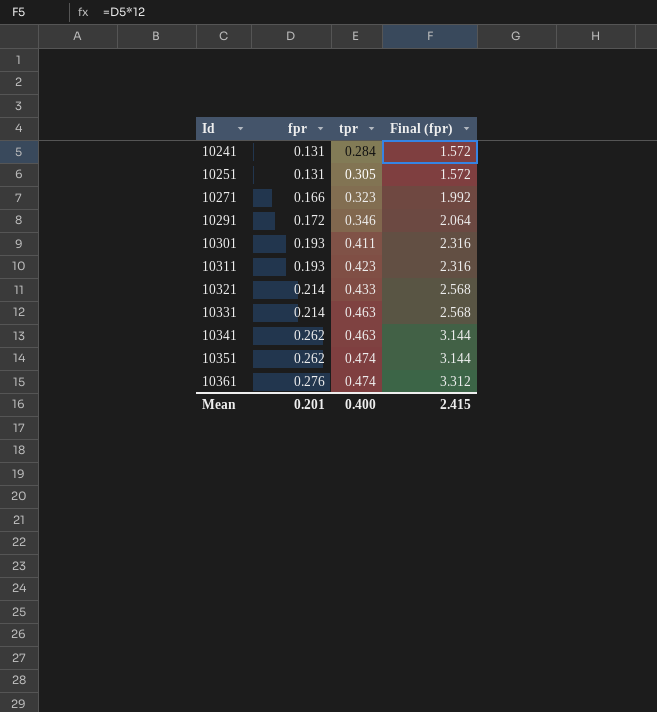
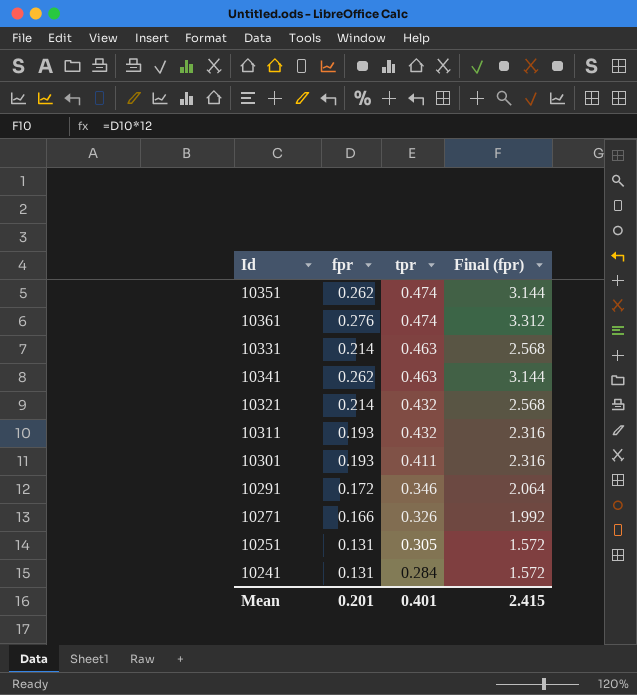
row order: Id ascending -> tpr descending
10321 | tpr: 0.433 -> 0.432
10311 | tpr: 0.423 -> 0.432
10271 | tpr: 0.323 -> 0.326
Mean | tpr: 0.400 -> 0.401

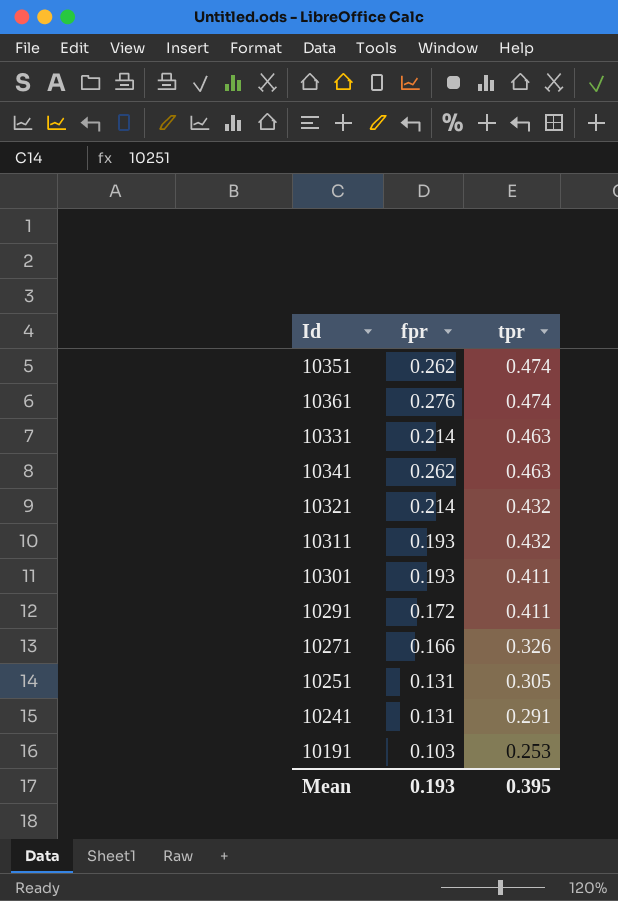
column Final (fpr) | formula: [fpr] * 12 -> none
10291 | tpr: 0.346 -> 0.411
10241 | tpr: 0.284 -> 0.291
row 10191: none -> 0.103 | 0.253
Mean | fpr: 0.201 -> 0.193
Mean | tpr: 0.401 -> 0.395

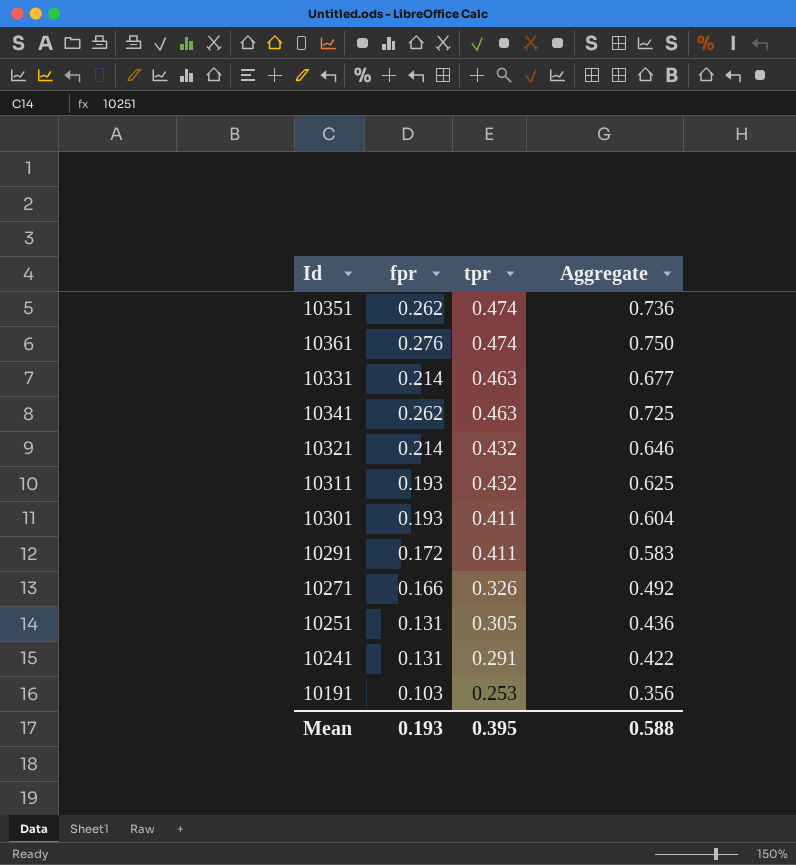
column Aggregate | formula: none -> [fpr] + [tpr]

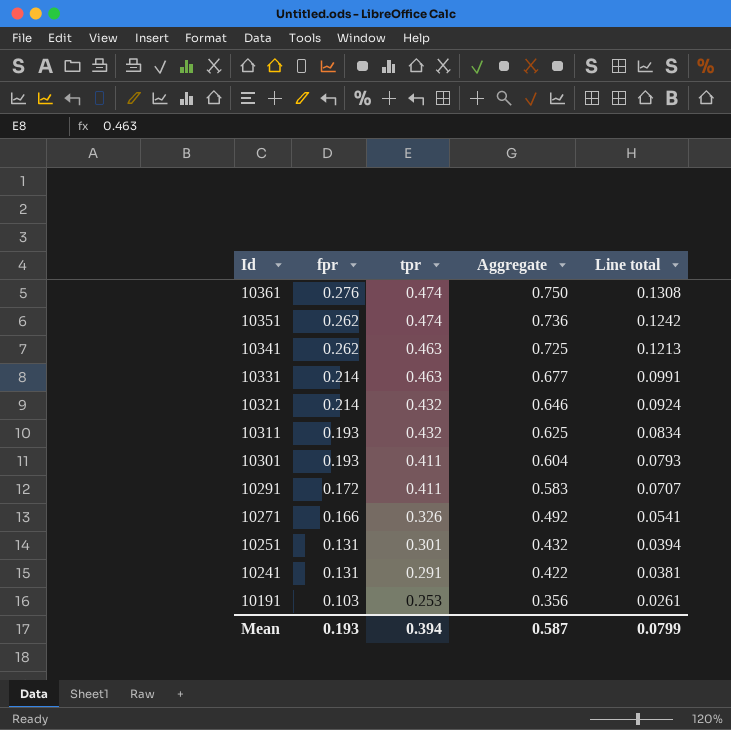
row order: tpr descending -> Id descending
column Line total | formula: none -> [fpr] * [tpr]
10251 | tpr: 0.305 -> 0.301
10251 | Aggregate: 0.436 -> 0.432
Mean | tpr: 0.395 -> 0.394
Mean | Aggregate: 0.588 -> 0.587

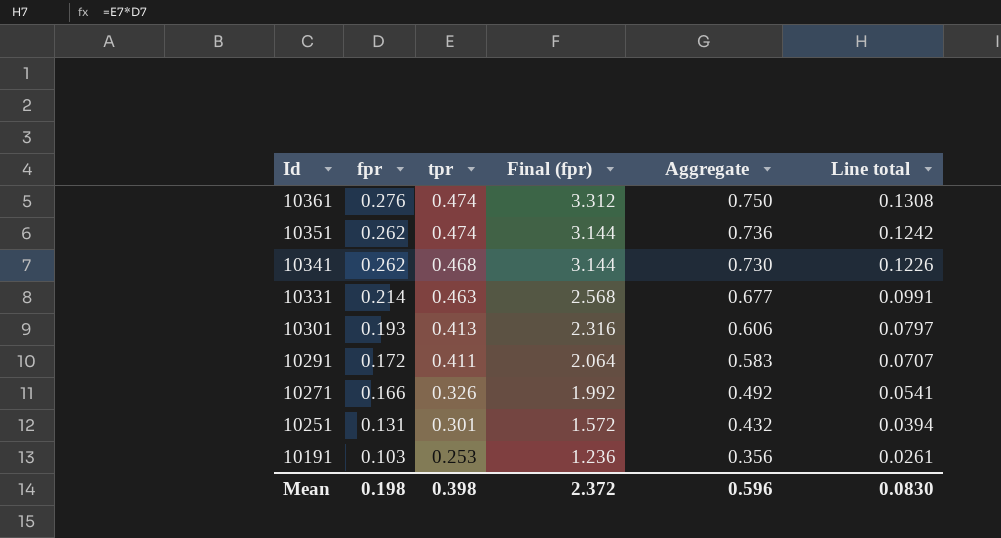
column Final (fpr) | formula: none -> [fpr] * 12
row 10321: 0.214 | 0.432 | 0.646 | 0.0924 -> none
row 10311: 0.193 | 0.432 | 0.625 | 0.0834 -> none
row 10241: 0.131 | 0.291 | 0.422 | 0.0381 -> none
10341 | tpr: 0.463 -> 0.468
10341 | Aggregate: 0.725 -> 0.730
10341 | Line total: 0.1213 -> 0.1226
10301 | tpr: 0.411 -> 0.413
10301 | Aggregate: 0.604 -> 0.606
10301 | Line total: 0.0793 -> 0.0797
Mean | fpr: 0.193 -> 0.198
Mean | tpr: 0.394 -> 0.398
Mean | Aggregate: 0.587 -> 0.596
Mean | Line total: 0.0799 -> 0.0830

